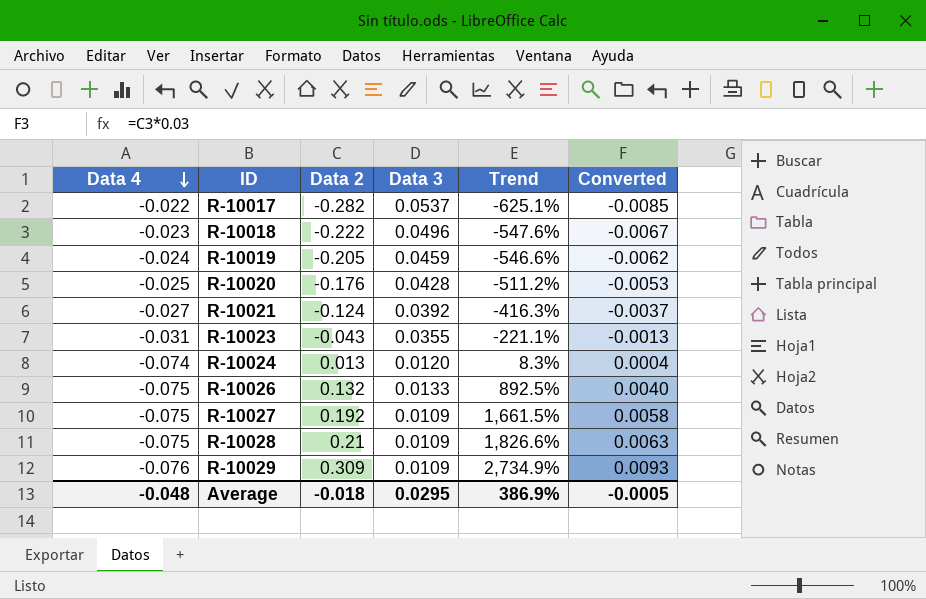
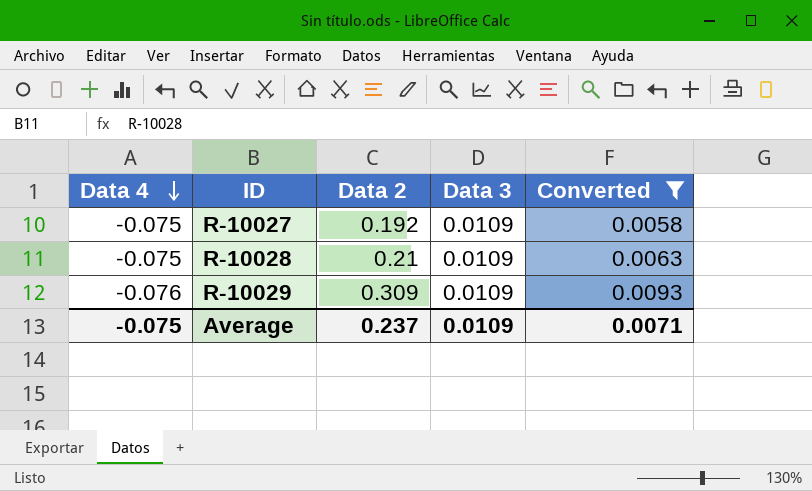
filter: none -> Converted >= 0.0058
column Trend | formula: ([Data 2] - [Data 3]) / [Data 3] -> none
Average | Data 4: -0.048 -> -0.075
Average | Data 2: -0.018 -> 0.237
Average | Data 3: 0.0295 -> 0.0109
Average | Converted: -0.0005 -> 0.0071

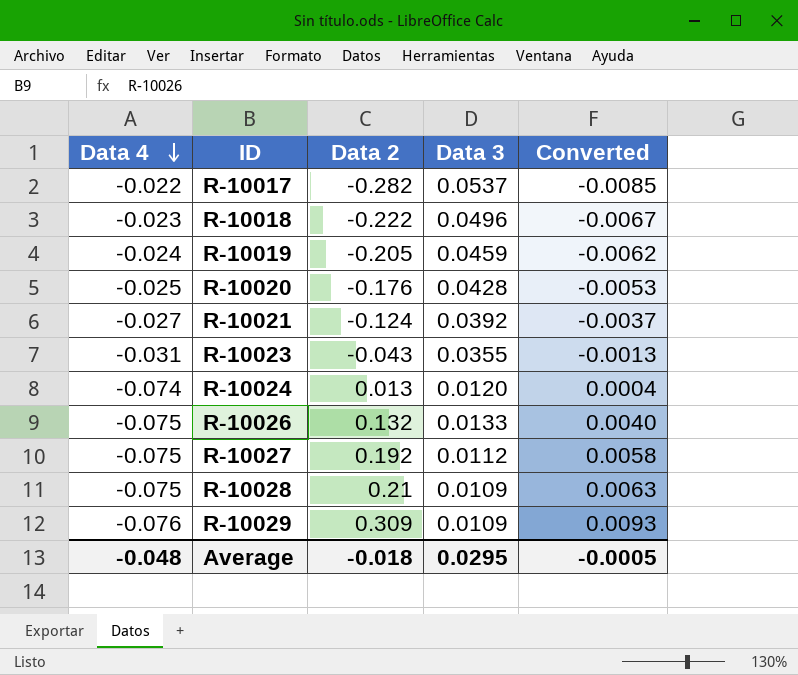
filter: Converted >= 0.0058 -> none
R-10027 | Data 3: 0.0109 -> 0.0112
Average | Data 4: -0.075 -> -0.048
Average | Data 2: 0.237 -> -0.018
Average | Data 3: 0.0109 -> 0.0295
Average | Converted: 0.0071 -> -0.0005

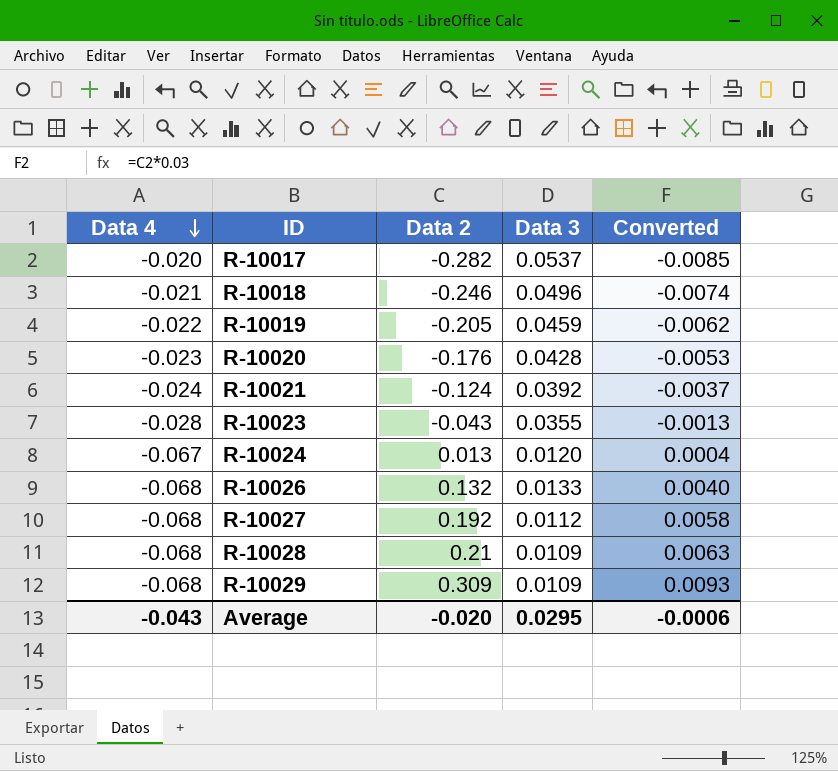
R-10017 | Data 4: -0.022 -> -0.020
R-10018 | Data 4: -0.023 -> -0.021
R-10018 | Data 2: -0.222 -> -0.246
R-10018 | Converted: -0.0067 -> -0.0074
R-10019 | Data 4: -0.024 -> -0.022
R-10020 | Data 4: -0.025 -> -0.023
R-10021 | Data 4: -0.027 -> -0.024
R-10023 | Data 4: -0.031 -> -0.028
R-10024 | Data 4: -0.074 -> -0.067
R-10026 | Data 4: -0.075 -> -0.068
R-10027 | Data 4: -0.075 -> -0.068
R-10028 | Data 4: -0.075 -> -0.068
R-10029 | Data 4: -0.076 -> -0.068
Average | Data 4: -0.048 -> -0.043
Average | Data 2: -0.018 -> -0.020
Average | Converted: -0.0005 -> -0.0006

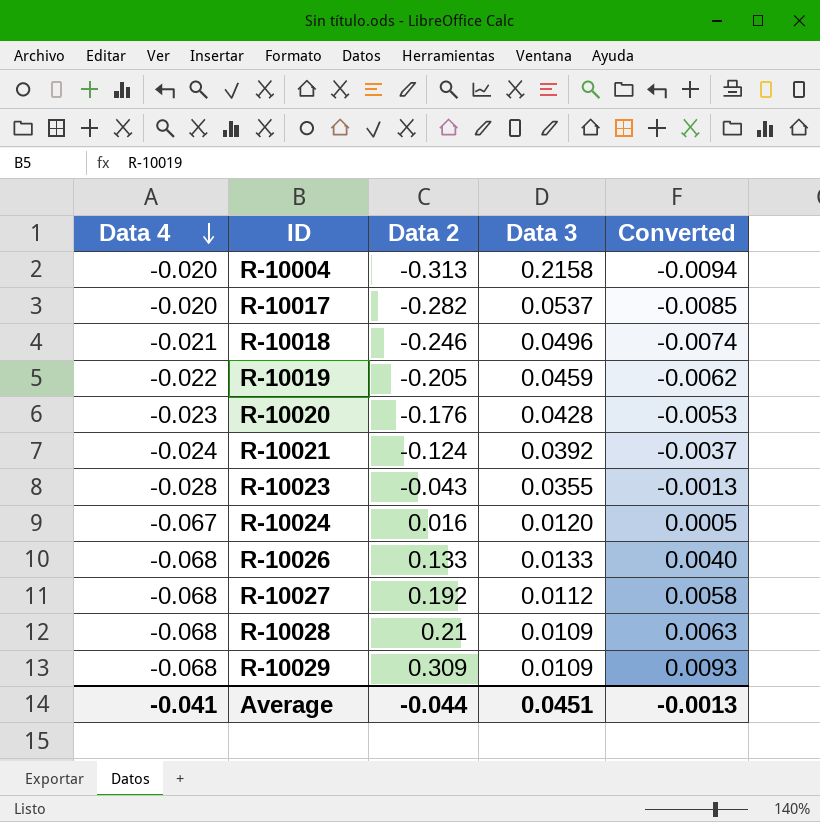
row R-10004: none -> -0.020 | -0.313 | 0.2158 | -0.0094
R-10024 | Data 2: 0.013 -> 0.016
R-10024 | Converted: 0.0004 -> 0.0005
R-10026 | Data 2: 0.132 -> 0.133
Average | Data 4: -0.043 -> -0.041
Average | Data 2: -0.020 -> -0.044
Average | Data 3: 0.0295 -> 0.0451
Average | Converted: -0.0006 -> -0.0013

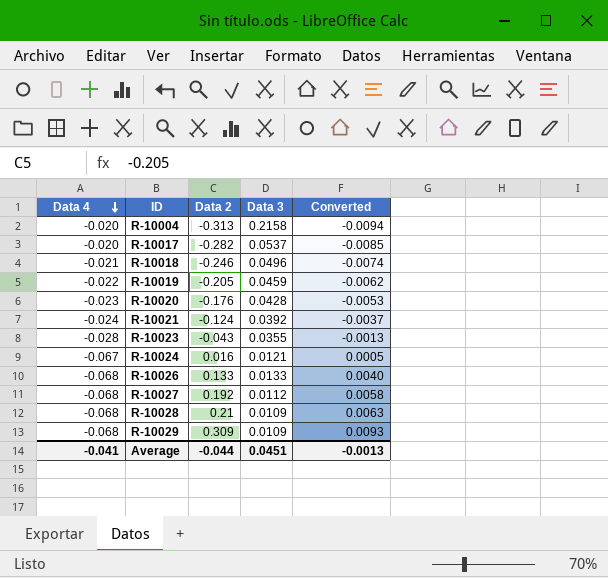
R-10024 | Data 3: 0.0120 -> 0.0121

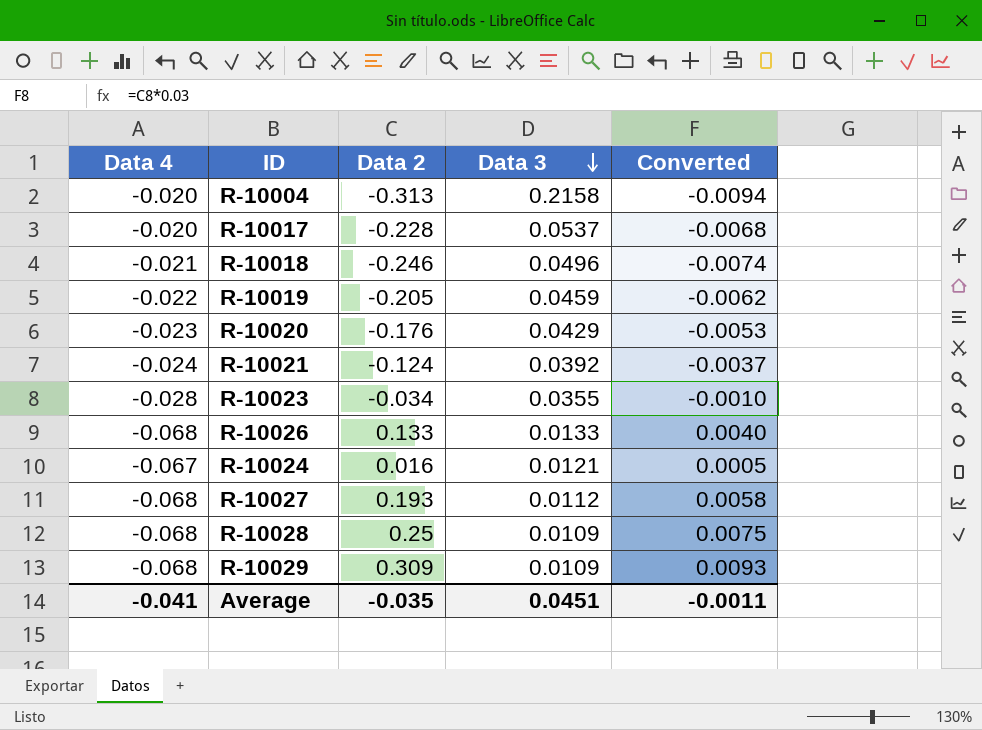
row order: Data 4 descending -> Data 3 descending
R-10017 | Data 2: -0.282 -> -0.228
R-10017 | Converted: -0.0085 -> -0.0068
R-10020 | Data 3: 0.0428 -> 0.0429
R-10023 | Data 2: -0.043 -> -0.034
R-10023 | Converted: -0.0013 -> -0.0010
R-10027 | Data 2: 0.192 -> 0.193
R-10028 | Data 2: 0.21 -> 0.25
R-10028 | Converted: 0.0063 -> 0.0075
Average | Data 2: -0.044 -> -0.035
Average | Converted: -0.0013 -> -0.0011

